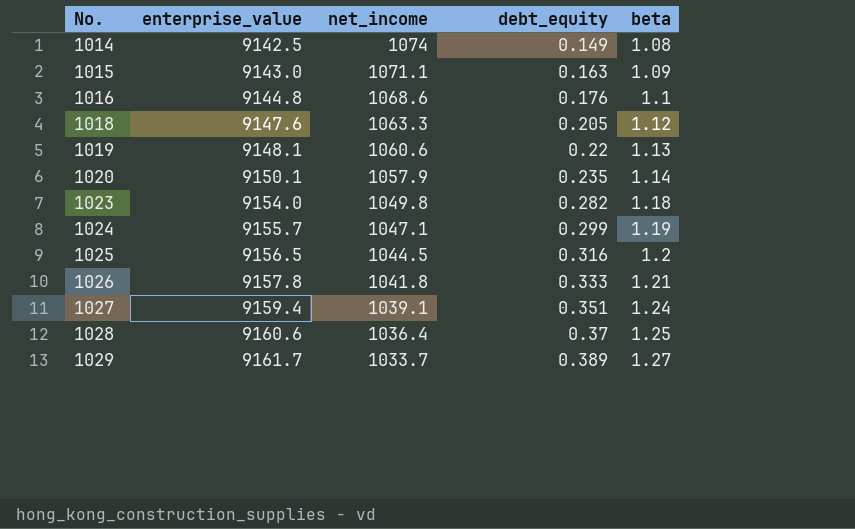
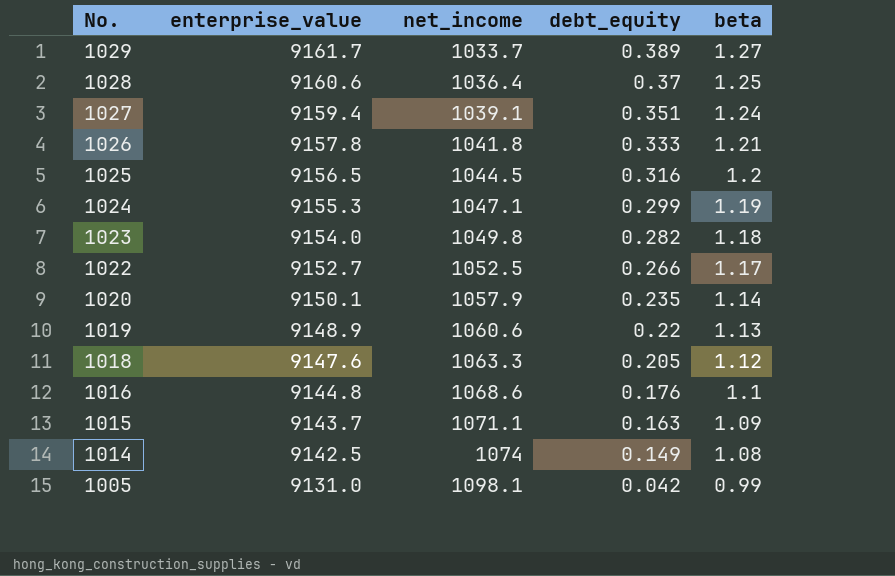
row order: No. ascending -> No. descending
1024 | enterprise_value: 9155.7 -> 9155.3
row 1022: none -> 9152.7 | 1052.5 | 0.266 | 1.17
1019 | enterprise_value: 9148.1 -> 9148.9
1015 | enterprise_value: 9143.0 -> 9143.7
row 1005: none -> 9131.0 | 1098.1 | 0.042 | 0.99

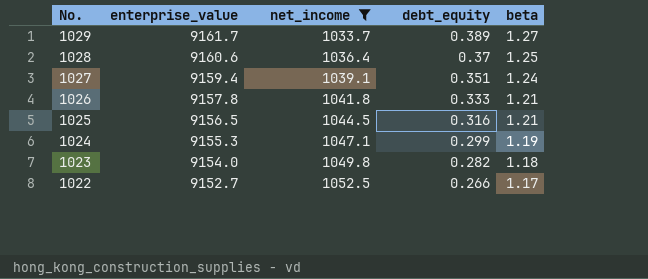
filter: none -> net_income <= 1052.5
1025 | beta: 1.2 -> 1.21

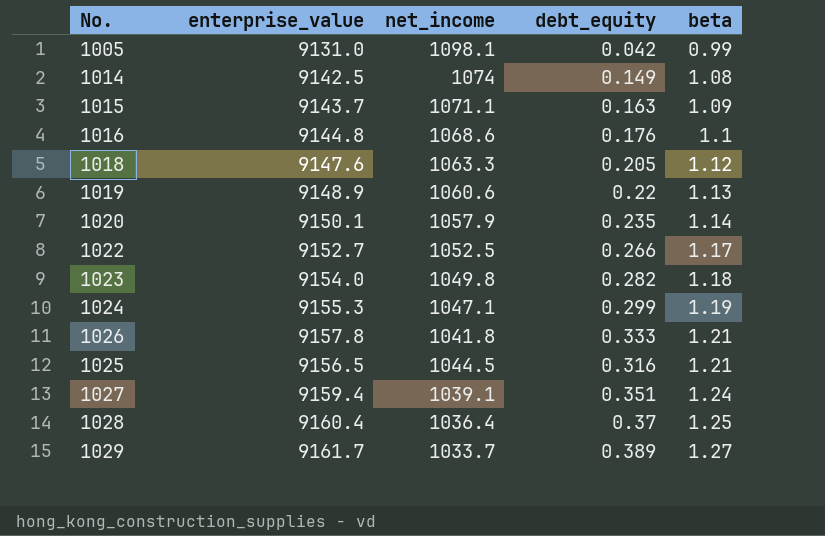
filter: net_income <= 1052.5 -> none
row order: No. descending -> beta ascending
1028 | enterprise_value: 9160.6 -> 9160.4

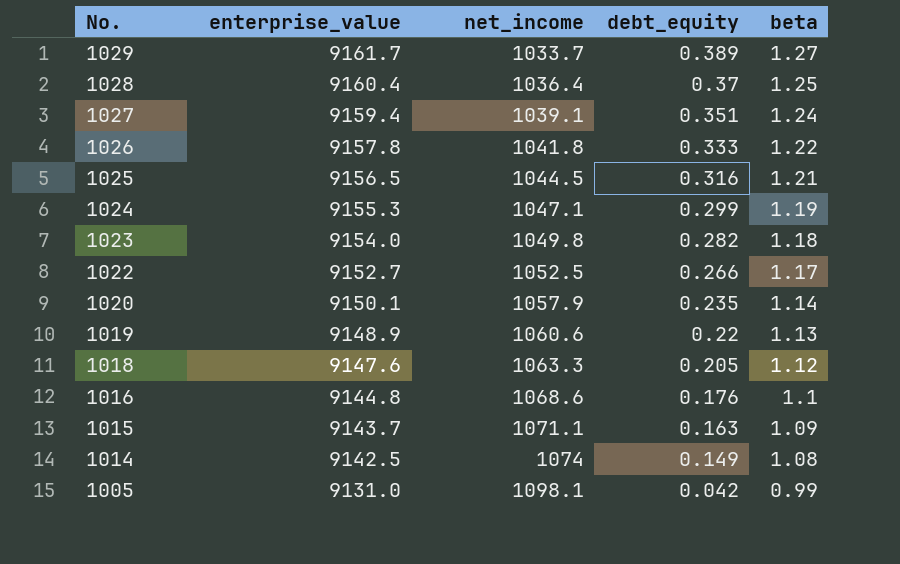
row order: beta ascending -> No. descending
1026 | beta: 1.21 -> 1.22

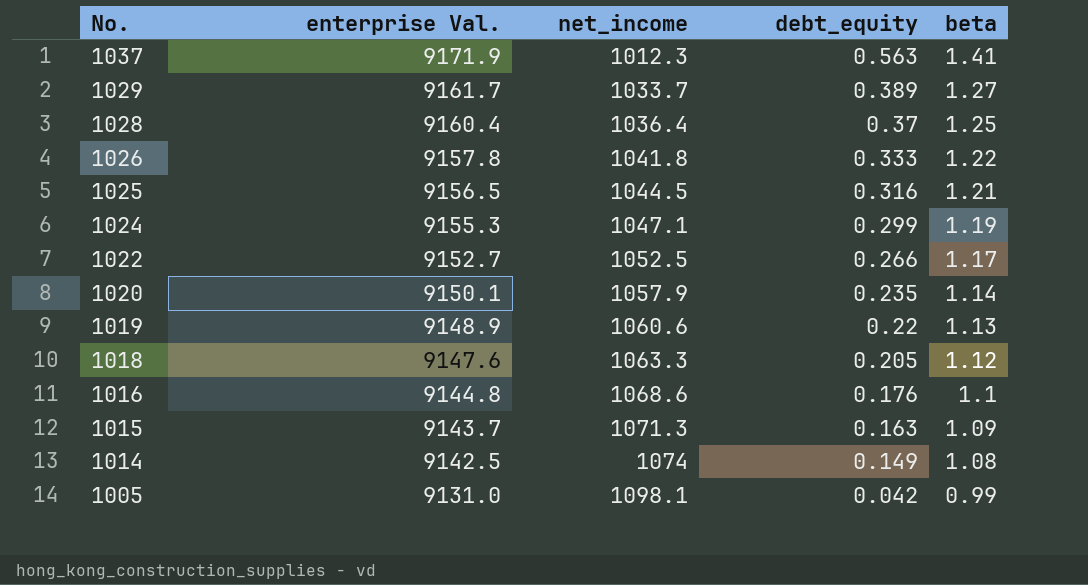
column name: enterprise_value -> enterprise Val.
row 1027: 9159.4 | 1039.1 | 0.351 | 1.24 -> none
row 1023: 9154.0 | 1049.8 | 0.282 | 1.18 -> none
row 1037: none -> 9171.9 | 1012.3 | 0.563 | 1.41
1015 | net_income: 1071.1 -> 1071.3

